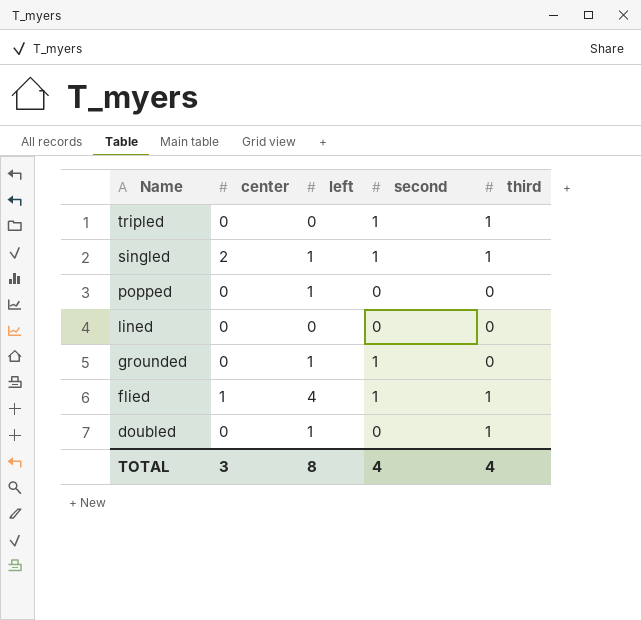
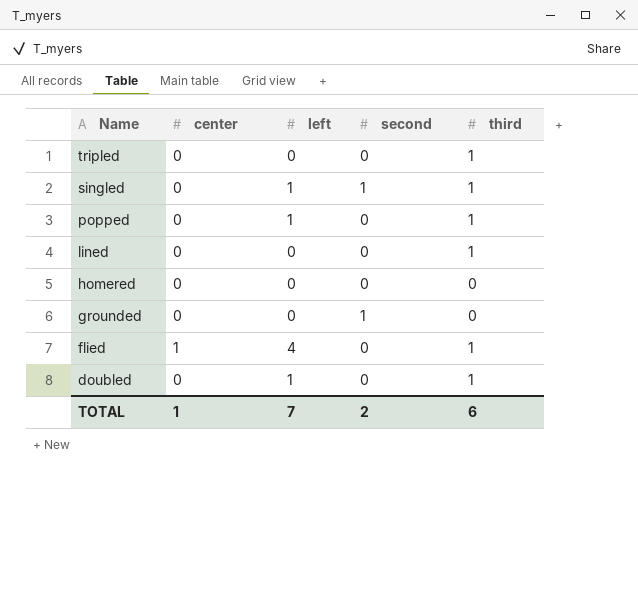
tripled | second: 1 -> 0
singled | center: 2 -> 0
popped | third: 0 -> 1
lined | third: 0 -> 1
row homered: none -> 0 | 0 | 0 | 0
grounded | left: 1 -> 0
flied | second: 1 -> 0
TOTAL | center: 3 -> 1
TOTAL | left: 8 -> 7
TOTAL | second: 4 -> 2
TOTAL | third: 4 -> 6

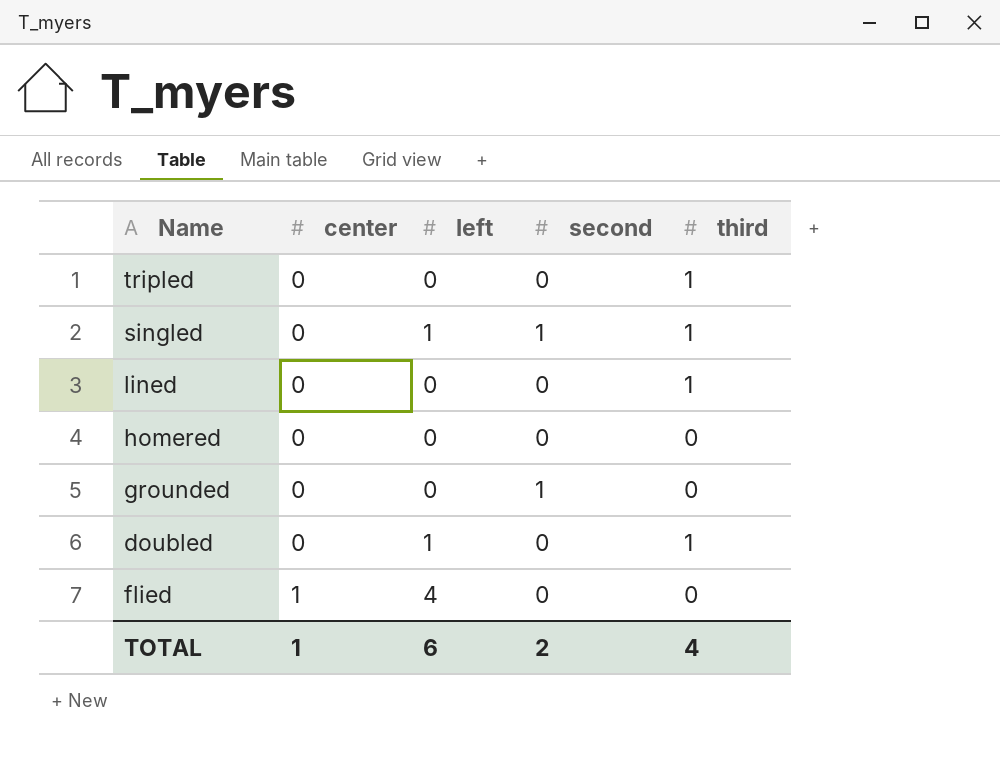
row order: Name descending -> center ascending
row popped: 0 | 1 | 0 | 1 -> none
flied | third: 1 -> 0
TOTAL | left: 7 -> 6
TOTAL | third: 6 -> 4

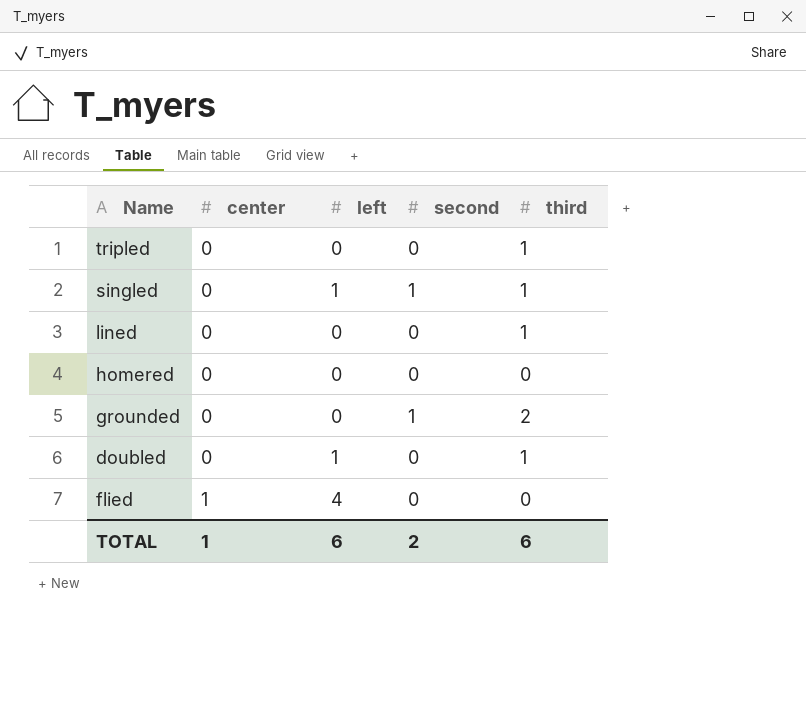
grounded | third: 0 -> 2
TOTAL | third: 4 -> 6

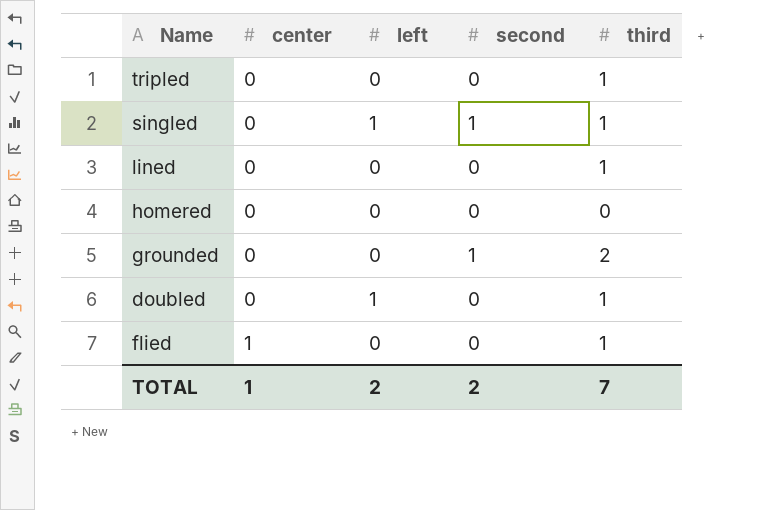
flied | left: 4 -> 0
flied | third: 0 -> 1
TOTAL | left: 6 -> 2
TOTAL | third: 6 -> 7

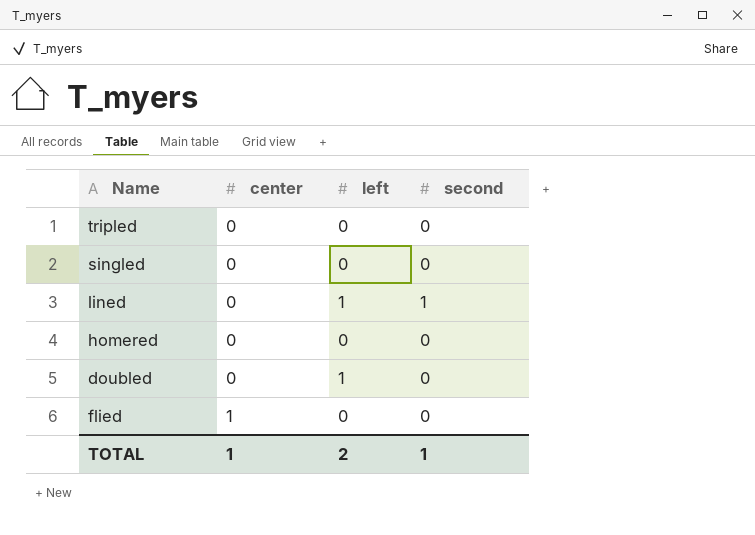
column third | position: 5 -> none
row grounded: 0 | 0 | 1 | 2 -> none
singled | left: 1 -> 0
singled | second: 1 -> 0
lined | left: 0 -> 1
lined | second: 0 -> 1
TOTAL | second: 2 -> 1

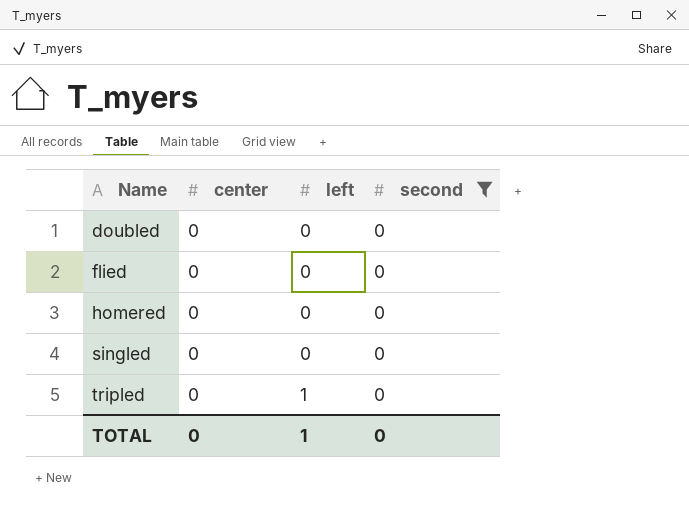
filter: none -> second = 0
row order: center ascending -> Name ascending
doubled | left: 1 -> 0
flied | center: 1 -> 0
tripled | left: 0 -> 1
TOTAL | center: 1 -> 0
TOTAL | left: 2 -> 1
TOTAL | second: 1 -> 0

